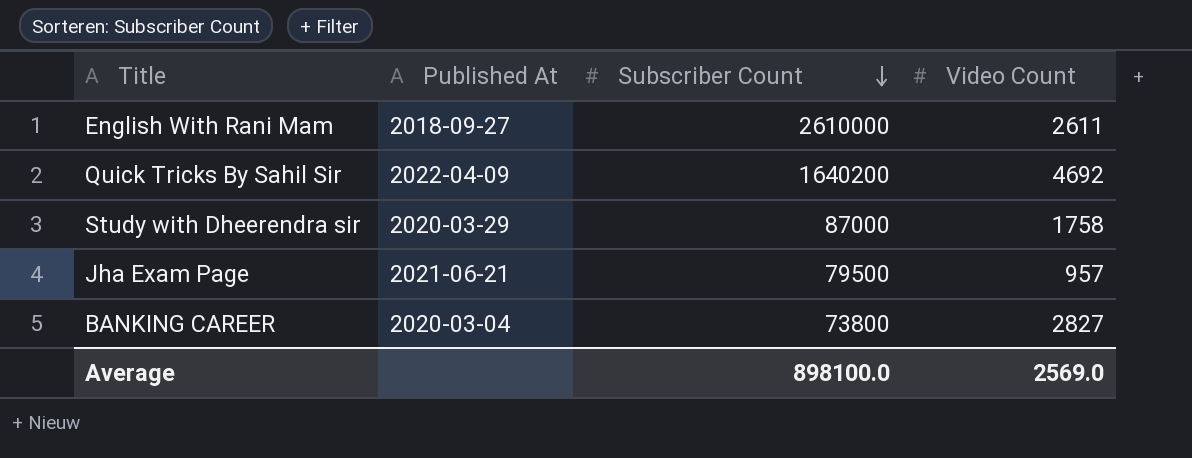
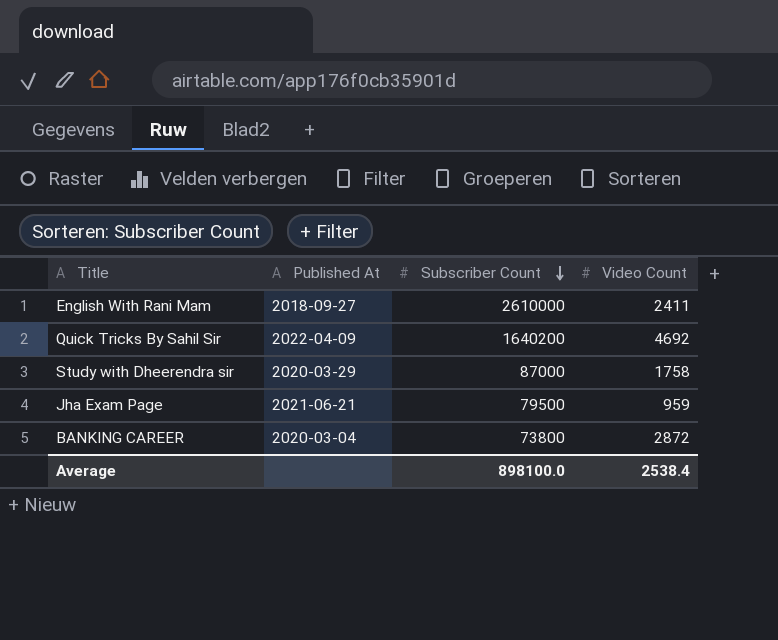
English With Rani Mam | Video Count: 2611 -> 2411
Jha Exam Page | Video Count: 957 -> 959
BANKING CAREER | Video Count: 2827 -> 2872
Average | Video Count: 2569.0 -> 2538.4

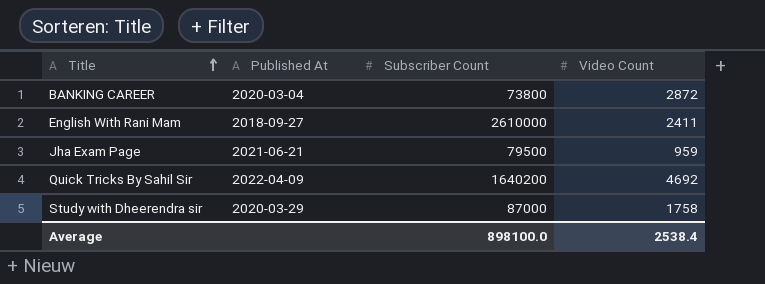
row order: Subscriber Count descending -> Title ascending

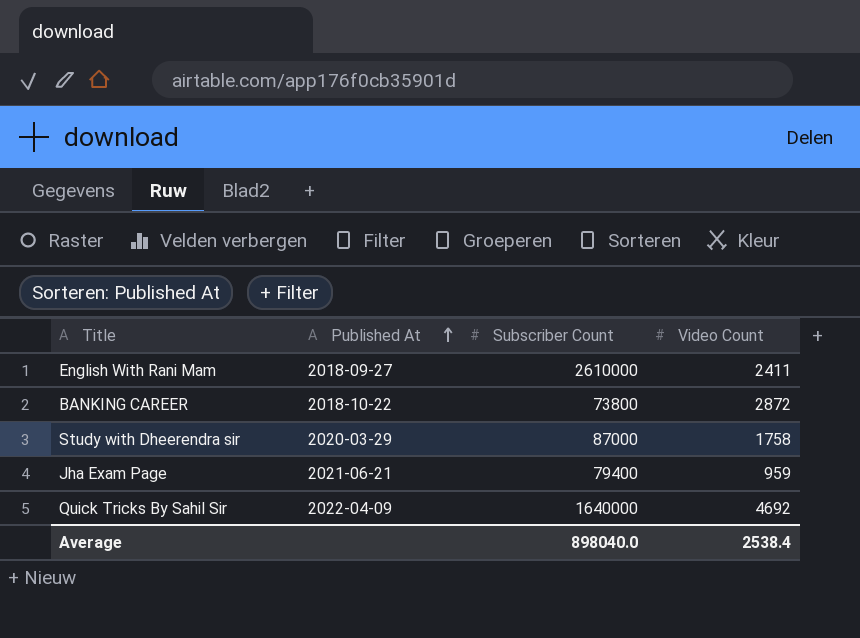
row order: Title ascending -> Published At ascending
BANKING CAREER | Published At: 2020-03-04 -> 2018-10-22
Jha Exam Page | Subscriber Count: 79500 -> 79400
Quick Tricks By Sahil Sir | Subscriber Count: 1640200 -> 1640000
Average | Subscriber Count: 898100.0 -> 898040.0

